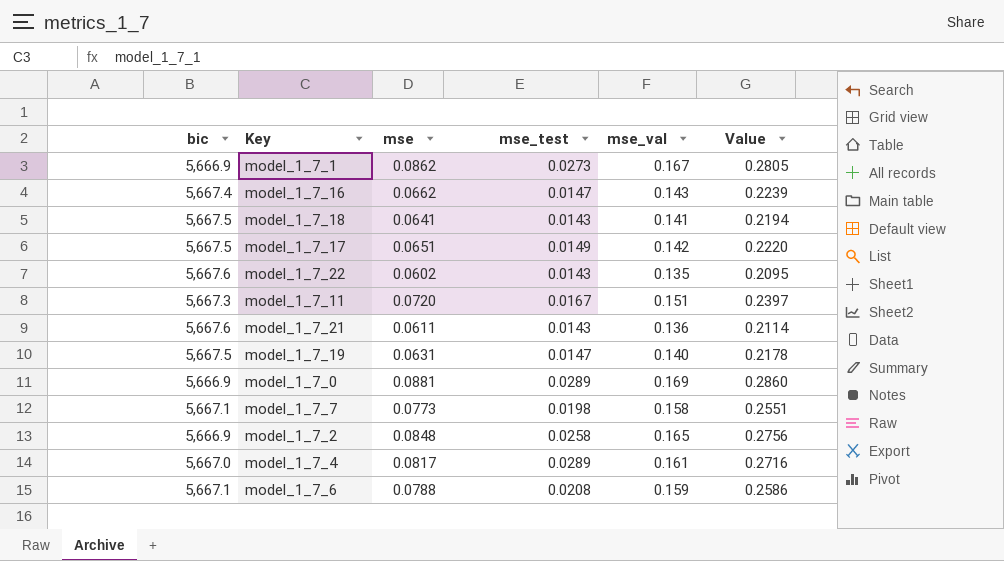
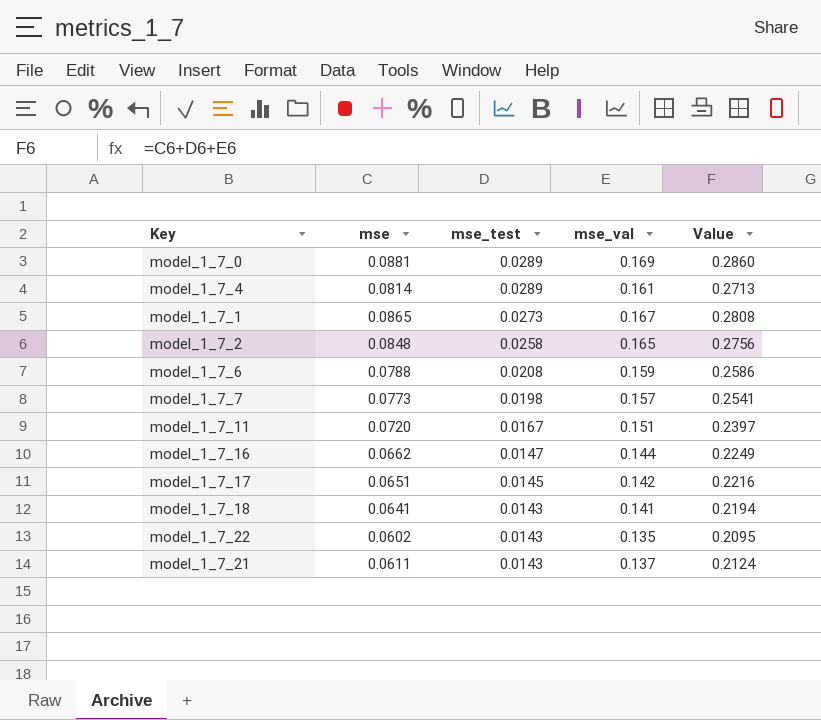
row order: none -> mse_test descending
column bic | position: 1 -> none
row model_1_7_19: 5,667.5 | 0.0631 | 0.0147 | 0.140 | 0.2178 -> none
model_1_7_4 | mse: 0.0817 -> 0.0814
model_1_7_4 | Value: 0.2716 -> 0.2713
model_1_7_1 | mse: 0.0862 -> 0.0865
model_1_7_1 | Value: 0.2805 -> 0.2808
model_1_7_7 | mse_val: 0.158 -> 0.157
model_1_7_7 | Value: 0.2551 -> 0.2541
model_1_7_16 | mse_val: 0.143 -> 0.144
model_1_7_16 | Value: 0.2239 -> 0.2249
model_1_7_17 | mse_test: 0.0149 -> 0.0145
model_1_7_17 | Value: 0.2220 -> 0.2216
model_1_7_21 | mse_val: 0.136 -> 0.137
model_1_7_21 | Value: 0.2114 -> 0.2124

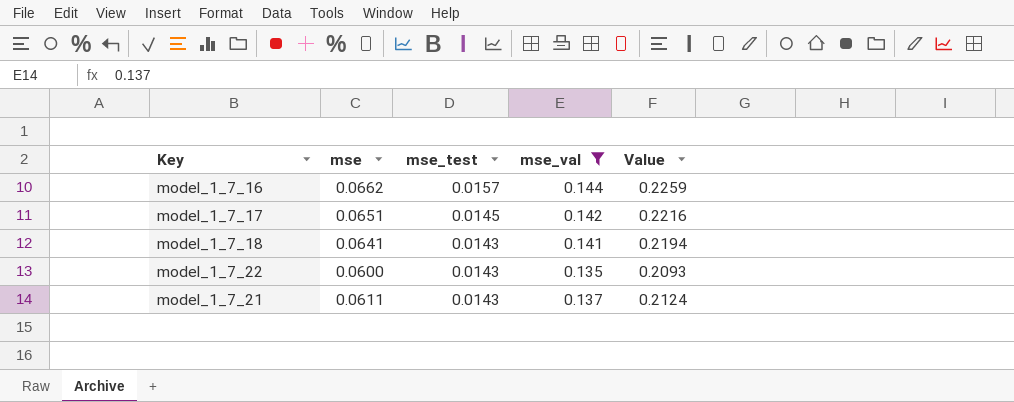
filter: none -> mse_val <= 0.144
model_1_7_16 | mse_test: 0.0147 -> 0.0157
model_1_7_16 | Value: 0.2249 -> 0.2259
model_1_7_22 | mse: 0.0602 -> 0.0600
model_1_7_22 | Value: 0.2095 -> 0.2093

